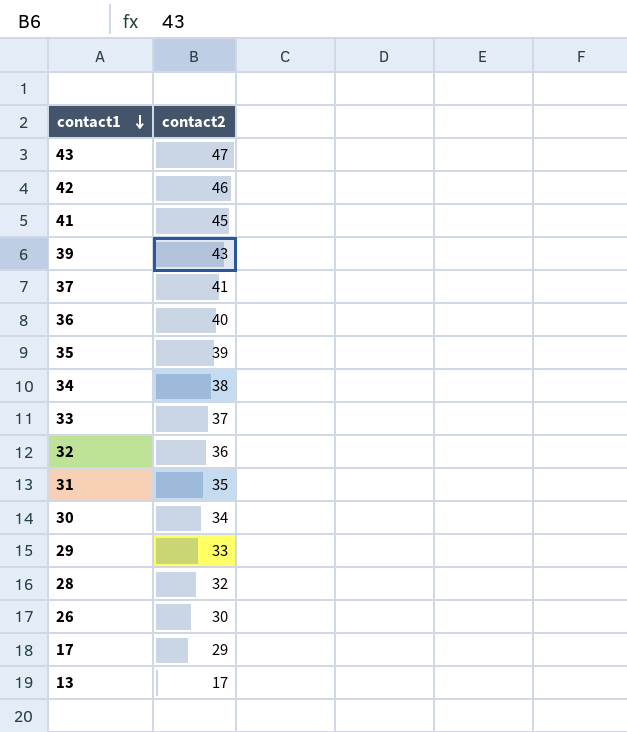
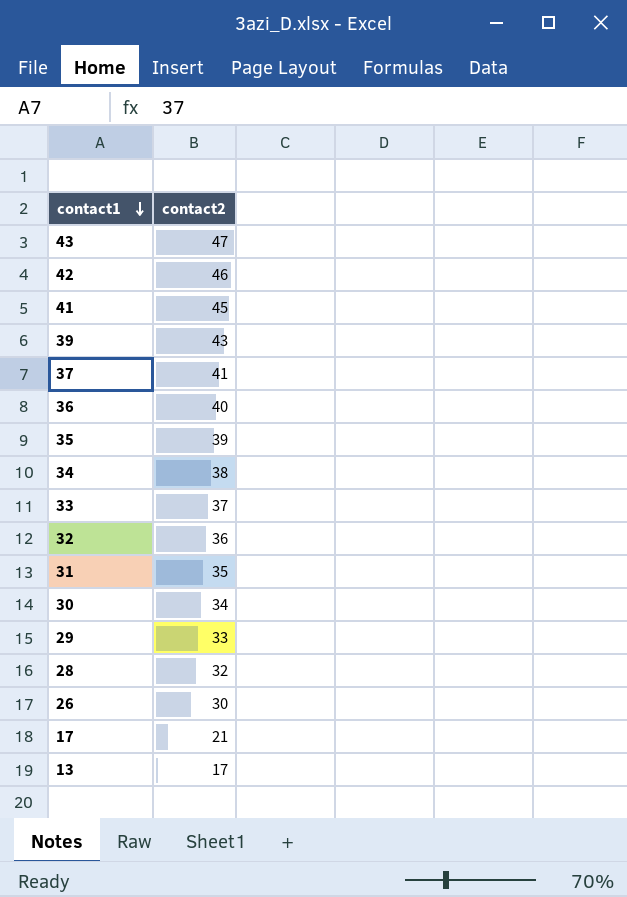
17 | contact2: 29 -> 21

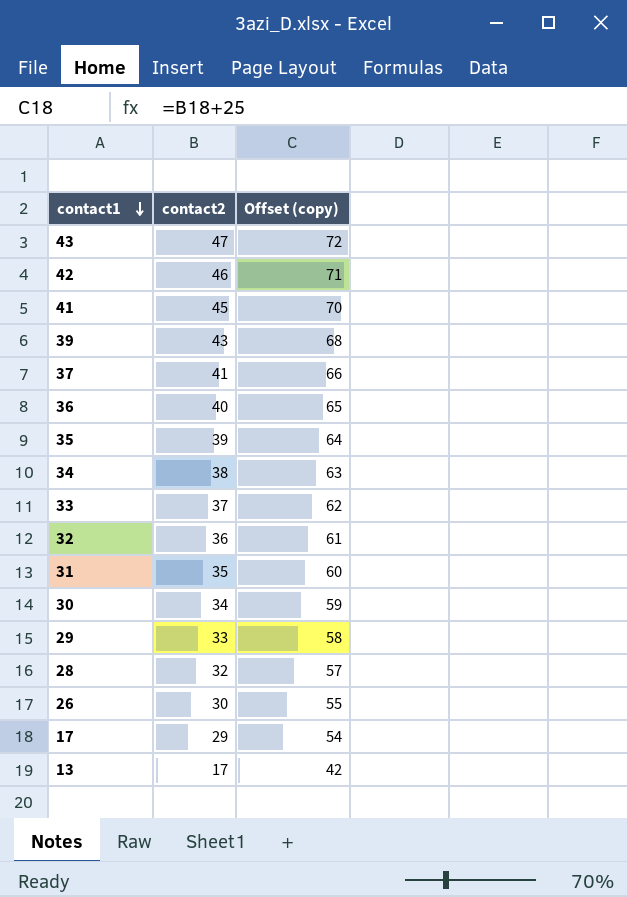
column Offset (copy) | formula: none -> [contact2] + 25
17 | contact2: 21 -> 29

